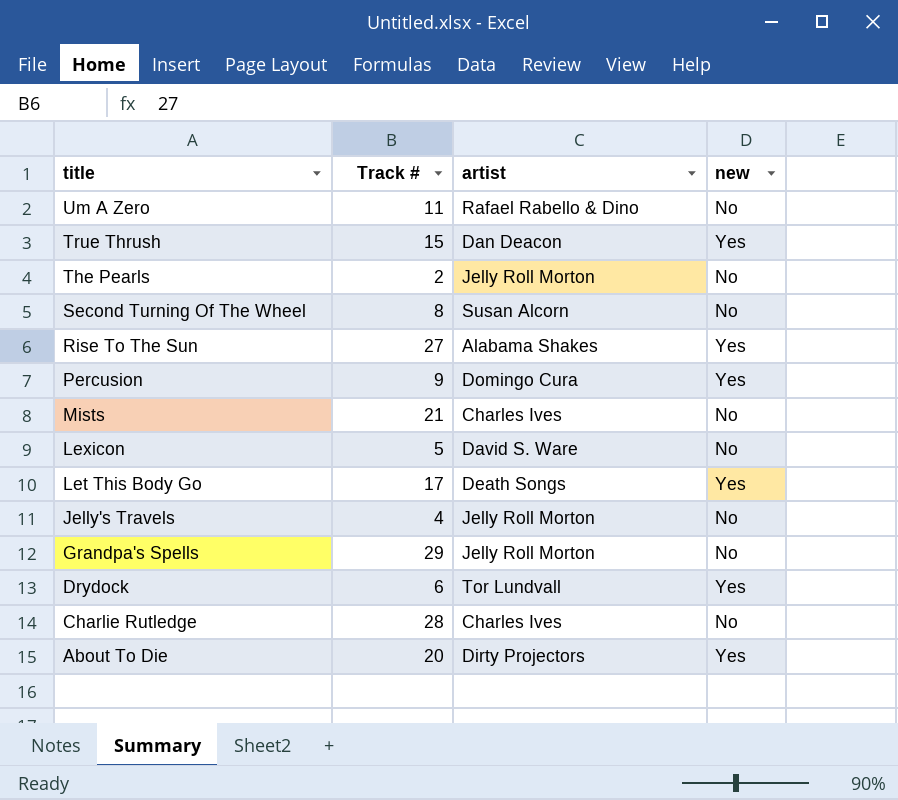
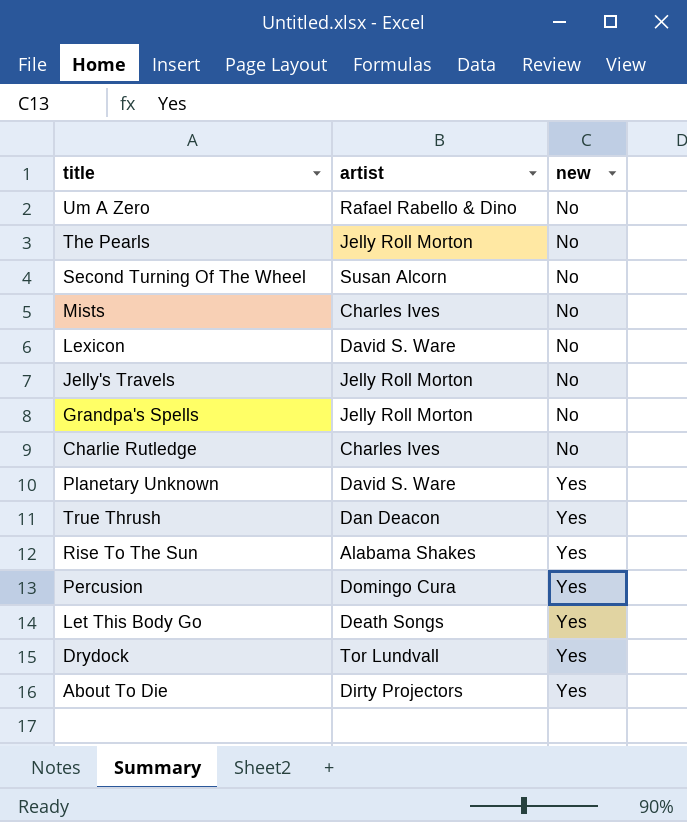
row order: title descending -> new ascending
column Track # | position: 2 -> none
row Planetary Unknown: none -> David S. Ware | Yes

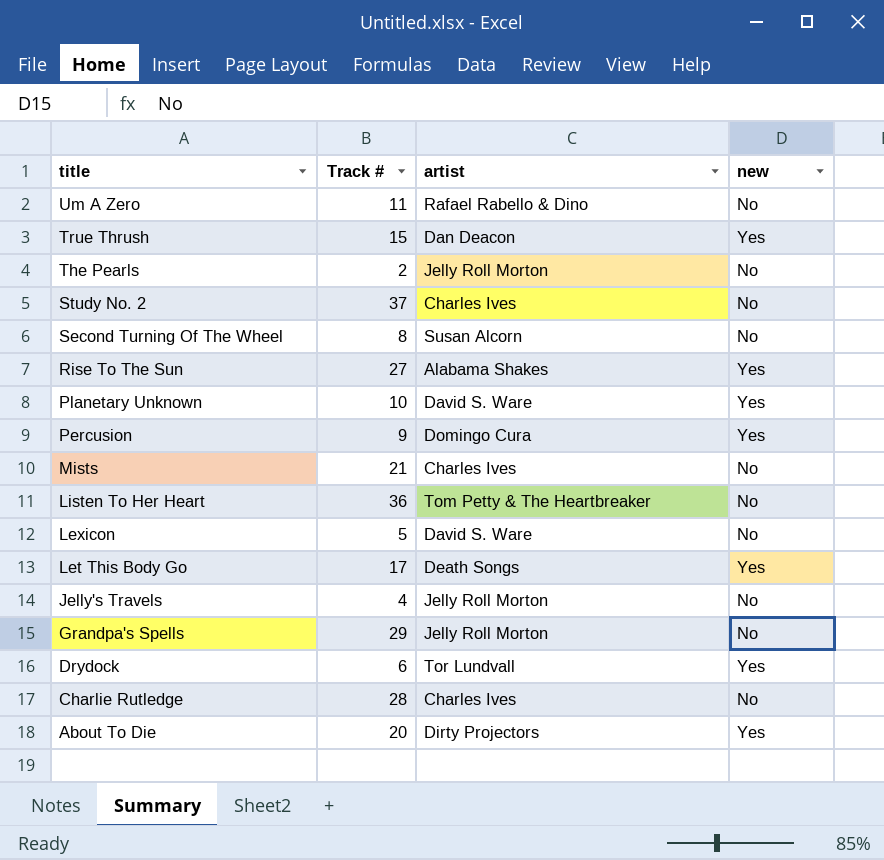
row order: new ascending -> title descending
column Track # | position: none -> 2
row Study No. 2: none -> 37 | Charles Ives | No
row Listen To Her Heart: none -> 36 | Tom Petty & The Heartbreaker | No

